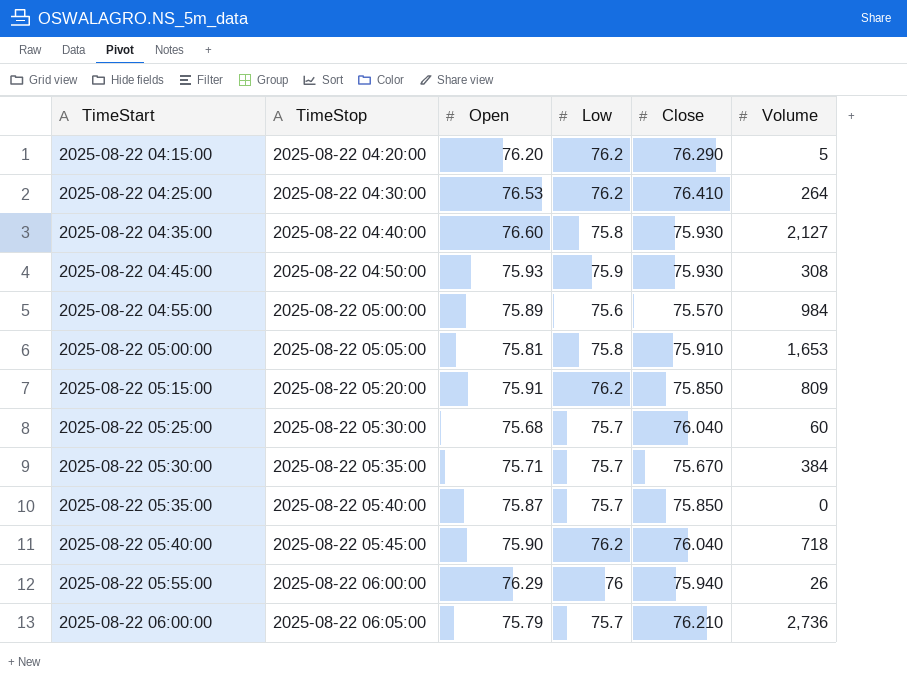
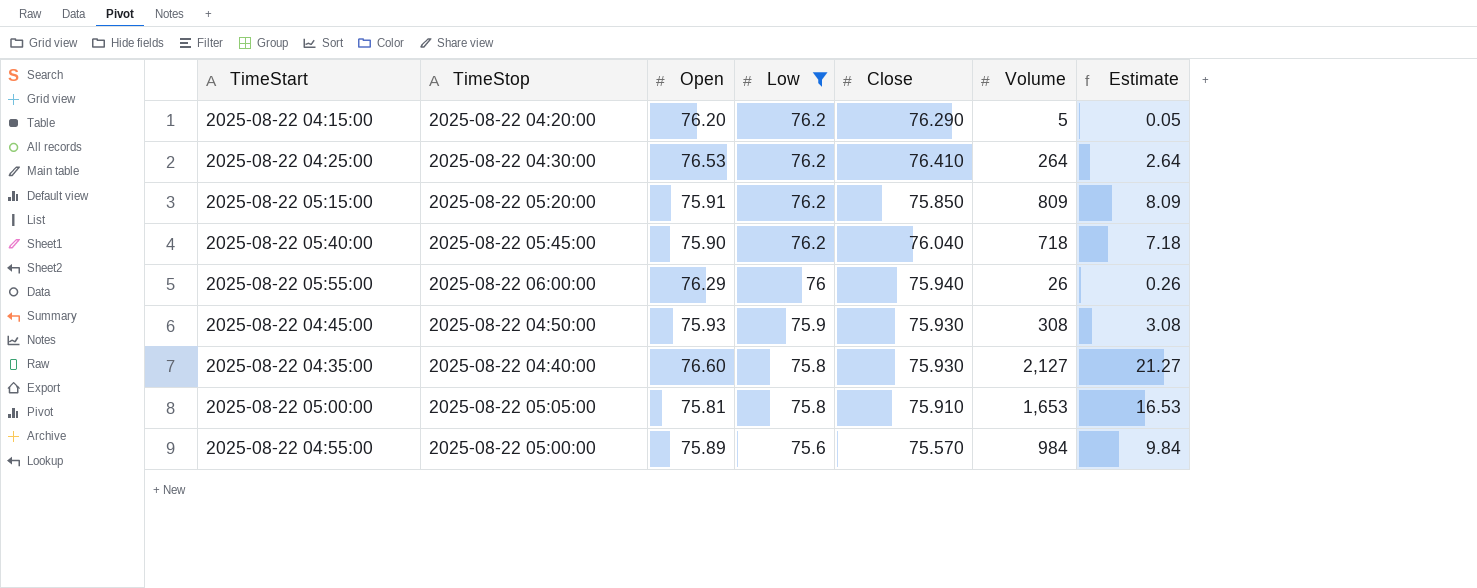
filter: none -> Low != 75.7
row order: TimeStart ascending -> Low descending
column Estimate | formula: none -> [Volume] * 0.01

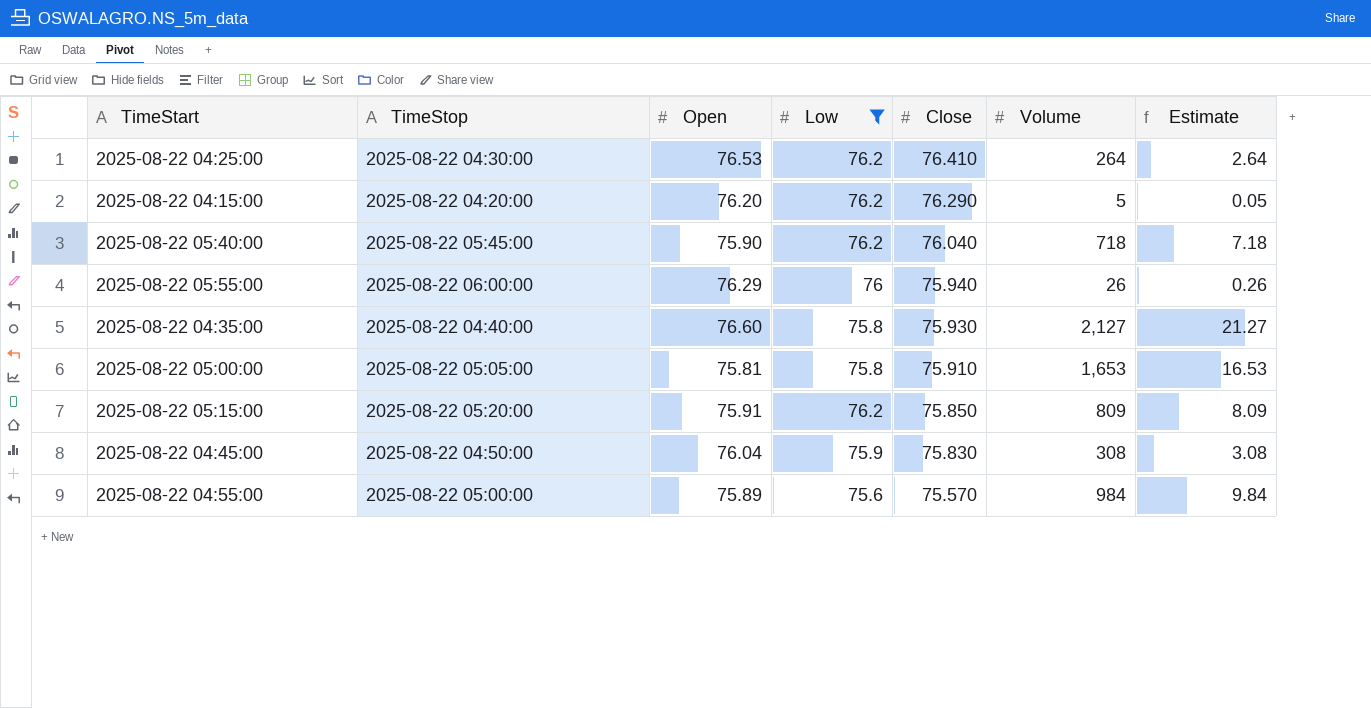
row order: Low descending -> Close descending
2025-08-22 04:45:00 | Open: 75.93 -> 76.04
2025-08-22 04:45:00 | Close: 75.930 -> 75.830

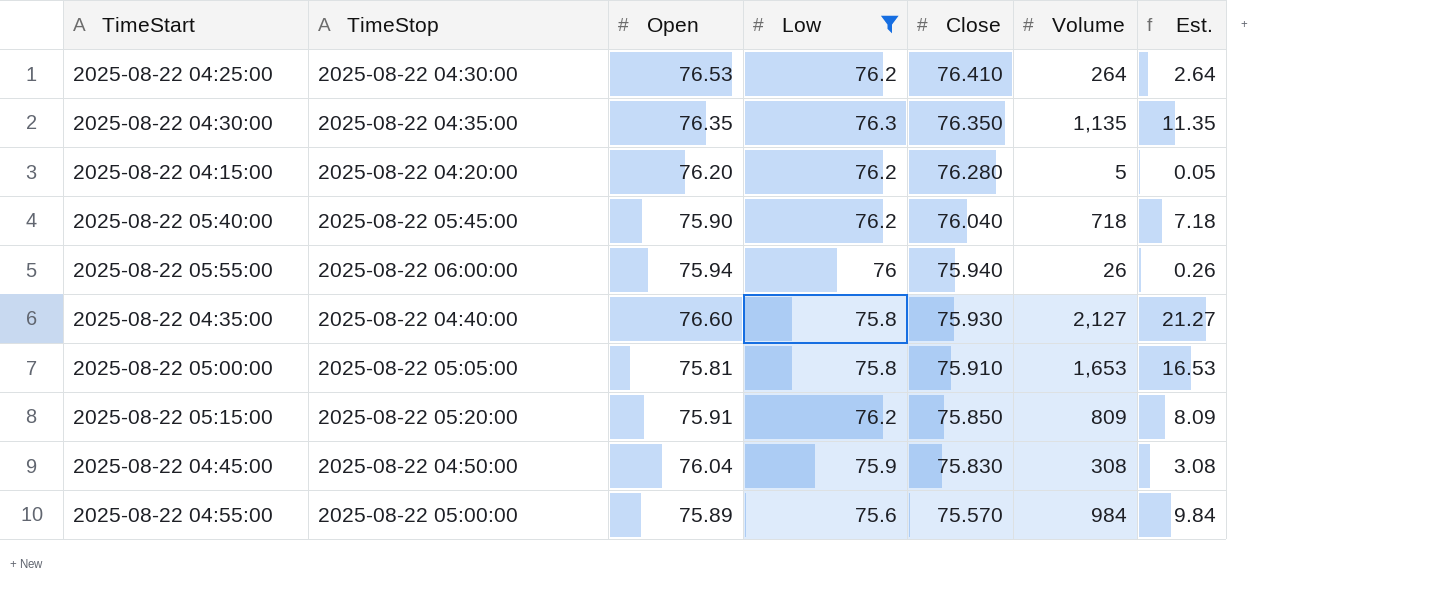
column name: Estimate -> Est.
row 2025-08-22 04:30:00: none -> 2025-08-22 04:35:00 | 76.35 | 76.3 | 76.350 | 1,135 | 11.35
2025-08-22 04:15:00 | Close: 76.290 -> 76.280
2025-08-22 05:55:00 | Open: 76.29 -> 75.94

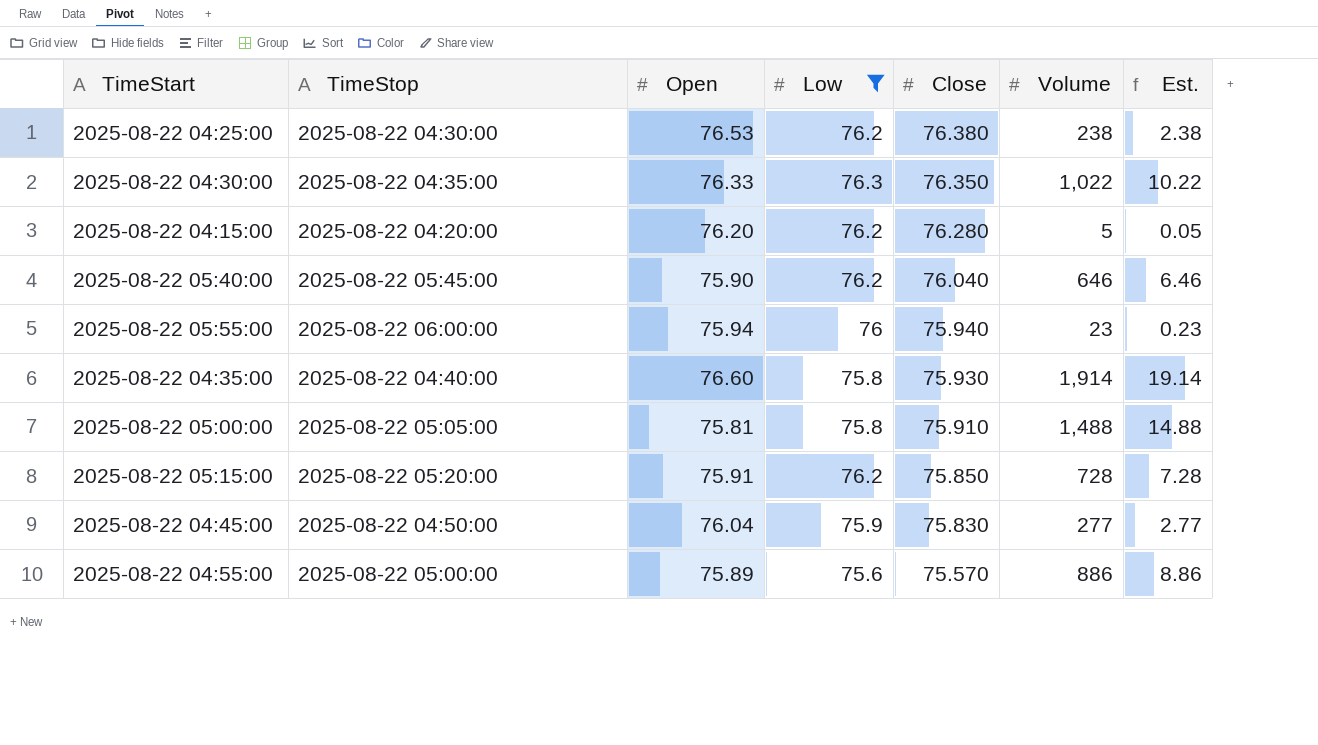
2025-08-22 04:25:00 | Close: 76.410 -> 76.380
2025-08-22 04:25:00 | Volume: 264 -> 238
2025-08-22 04:25:00 | Est.: 2.64 -> 2.38
2025-08-22 04:30:00 | Open: 76.35 -> 76.33
2025-08-22 04:30:00 | Volume: 1,135 -> 1,022
2025-08-22 04:30:00 | Est.: 11.35 -> 10.22
2025-08-22 05:40:00 | Volume: 718 -> 646
2025-08-22 05:40:00 | Est.: 7.18 -> 6.46
2025-08-22 05:55:00 | Volume: 26 -> 23
2025-08-22 05:55:00 | Est.: 0.26 -> 0.23
2025-08-22 04:35:00 | Volume: 2,127 -> 1,914
2025-08-22 04:35:00 | Est.: 21.27 -> 19.14
2025-08-22 05:00:00 | Volume: 1,653 -> 1,488
2025-08-22 05:00:00 | Est.: 16.53 -> 14.88
2025-08-22 05:15:00 | Volume: 809 -> 728
2025-08-22 05:15:00 | Est.: 8.09 -> 7.28
2025-08-22 04:45:00 | Volume: 308 -> 277
2025-08-22 04:45:00 | Est.: 3.08 -> 2.77
2025-08-22 04:55:00 | Volume: 984 -> 886
2025-08-22 04:55:00 | Est.: 9.84 -> 8.86

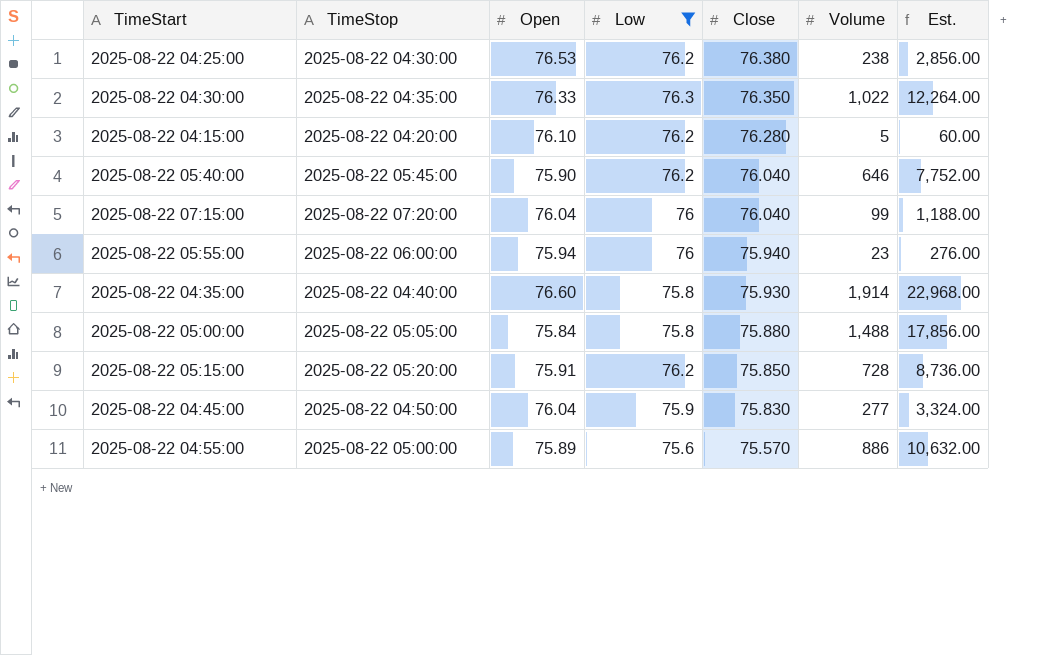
column Est. | formula: [Volume] * 0.01 -> [Volume] * 12
2025-08-22 04:15:00 | Open: 76.20 -> 76.10
row 2025-08-22 07:15:00: none -> 2025-08-22 07:20:00 | 76.04 | 76 | 76.040 | 99 | 1,188.00
2025-08-22 05:00:00 | Open: 75.81 -> 75.84
2025-08-22 05:00:00 | Close: 75.910 -> 75.880

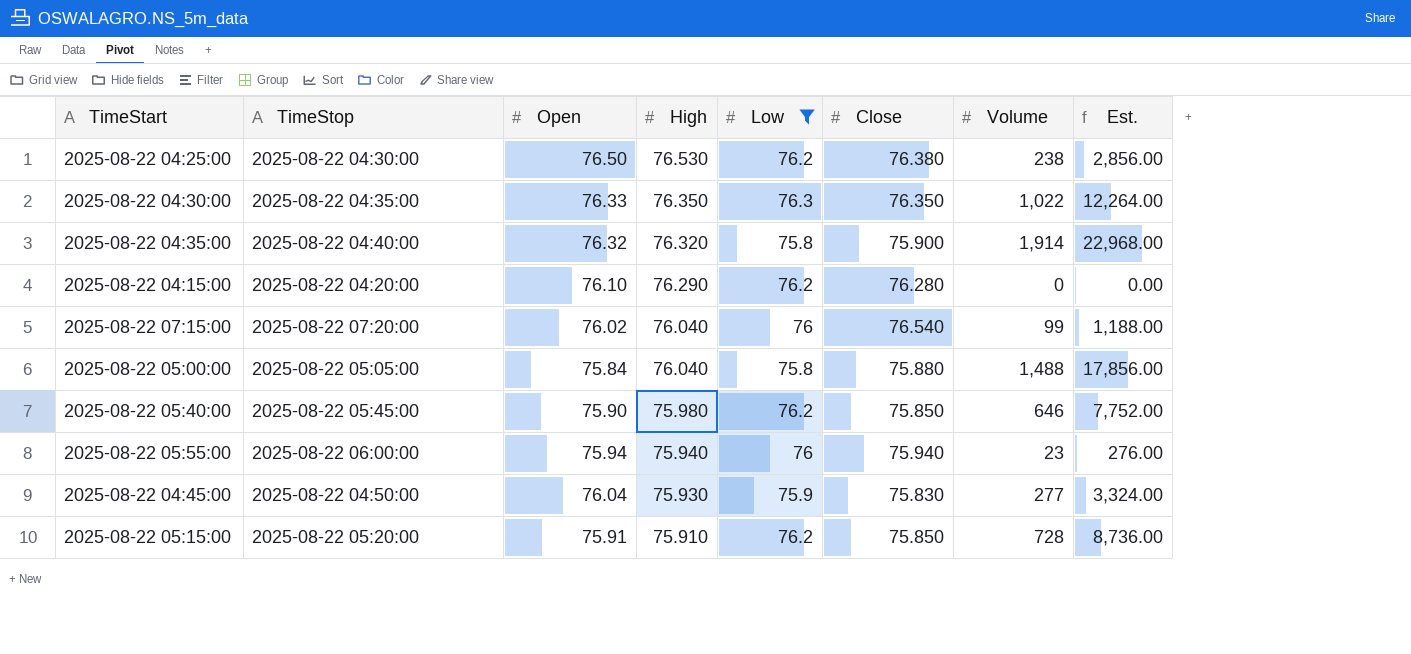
row order: Close descending -> High descending
column High | position: none -> 4
row 2025-08-22 04:55:00: 2025-08-22 05:00:00 | 75.89 | 75.6 | 75.570 | 886 | 10,632.00 -> none
2025-08-22 04:25:00 | Open: 76.53 -> 76.50
2025-08-22 04:35:00 | Open: 76.60 -> 76.32
2025-08-22 04:35:00 | Close: 75.930 -> 75.900
2025-08-22 04:15:00 | Volume: 5 -> 0
2025-08-22 04:15:00 | Est.: 60.00 -> 0.00
2025-08-22 07:15:00 | Open: 76.04 -> 76.02
2025-08-22 07:15:00 | Close: 76.040 -> 76.540
2025-08-22 05:40:00 | Close: 76.040 -> 75.850

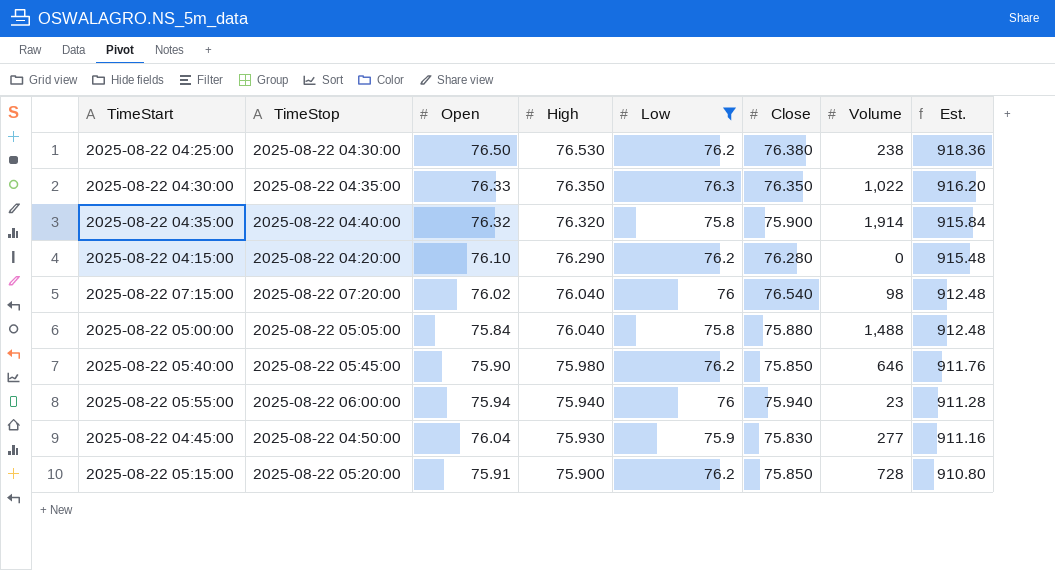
column Est. | formula: [Volume] * 12 -> [High] * 12
2025-08-22 07:15:00 | Volume: 99 -> 98
2025-08-22 05:15:00 | High: 75.910 -> 75.900

